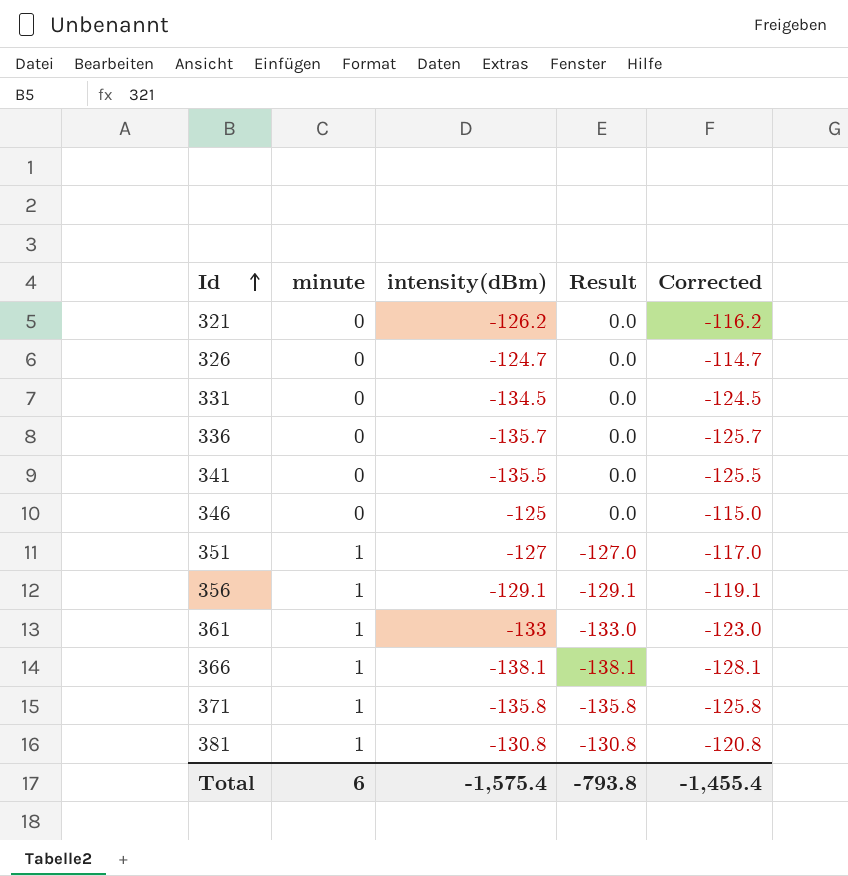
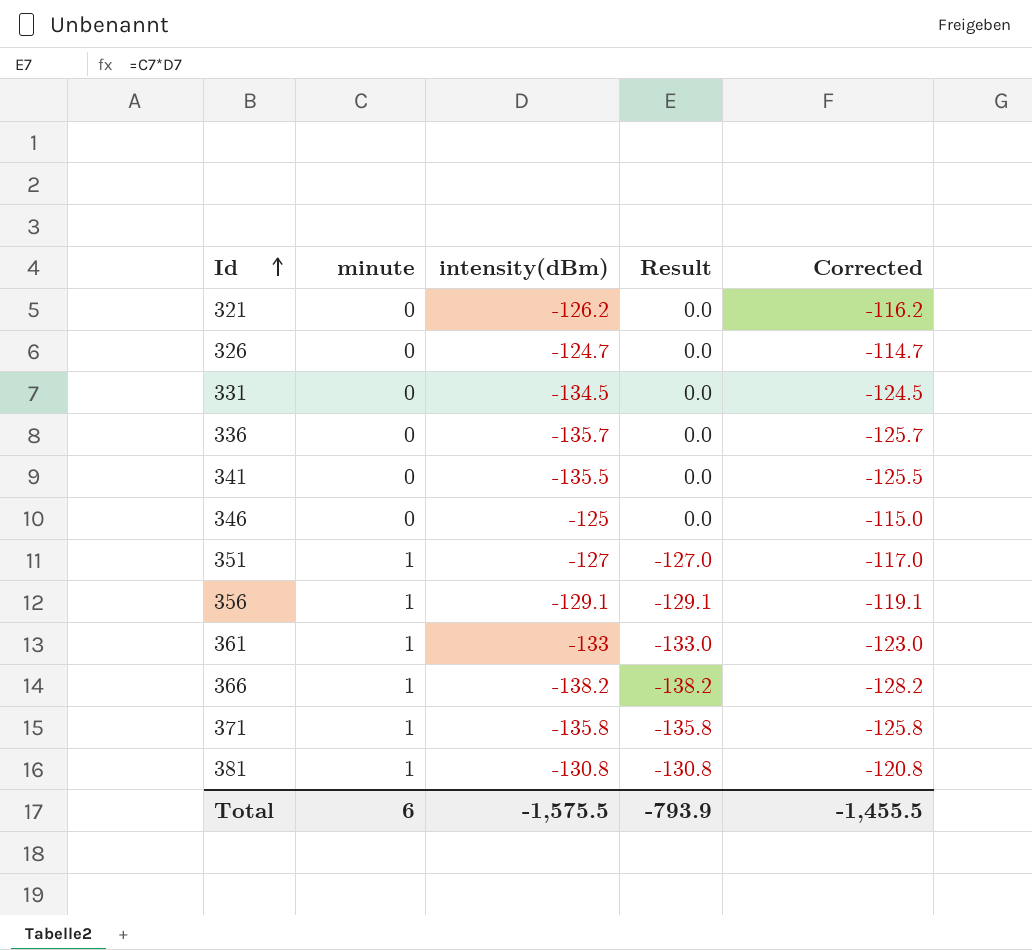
366 | intensity(dBm): -138.1 -> -138.2
366 | Result: -138.1 -> -138.2
366 | Corrected: -128.1 -> -128.2
Total | intensity(dBm): -1,575.4 -> -1,575.5
Total | Result: -793.8 -> -793.9
Total | Corrected: -1,455.4 -> -1,455.5

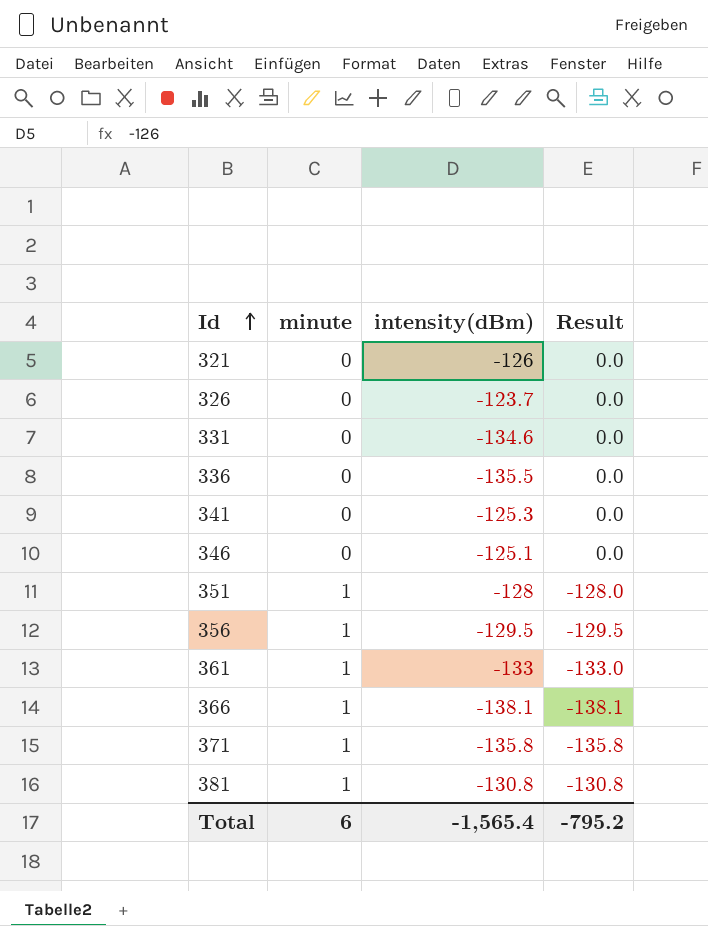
column Corrected | formula: [intensity(dBm)] + 10 -> none
321 | intensity(dBm): -126.2 -> -126
326 | intensity(dBm): -124.7 -> -123.7
331 | intensity(dBm): -134.5 -> -134.6
336 | intensity(dBm): -135.7 -> -135.5
341 | intensity(dBm): -135.5 -> -125.3
346 | intensity(dBm): -125 -> -125.1
351 | intensity(dBm): -127 -> -128
351 | Result: -127.0 -> -128.0
356 | intensity(dBm): -129.1 -> -129.5
356 | Result: -129.1 -> -129.5
366 | intensity(dBm): -138.2 -> -138.1
366 | Result: -138.2 -> -138.1
Total | intensity(dBm): -1,575.5 -> -1,565.4
Total | Result: -793.9 -> -795.2

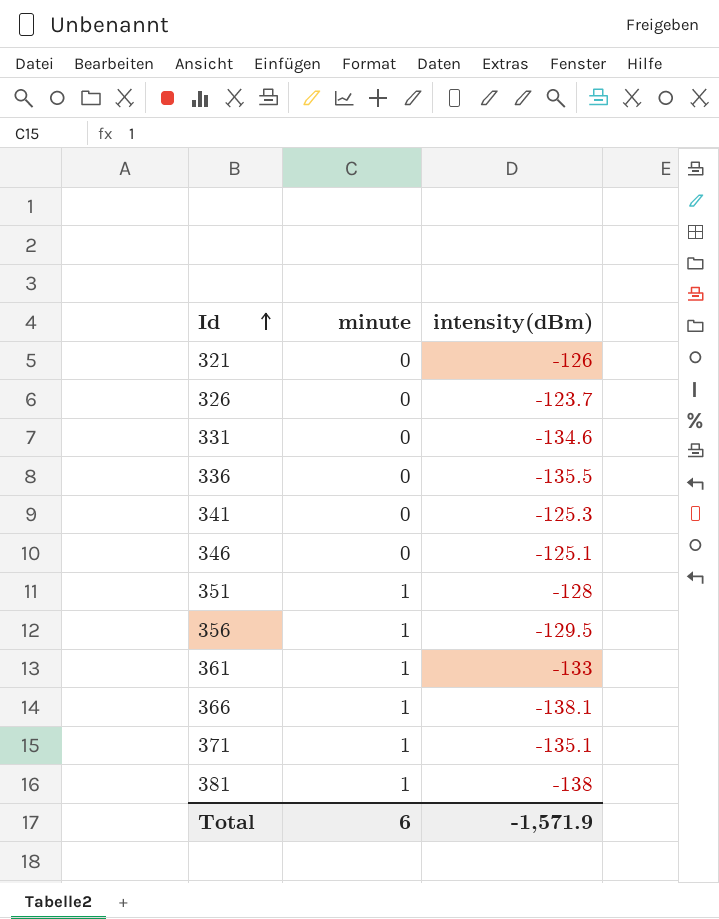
column Result | formula: [minute] * [intensity(dBm)] -> none
371 | intensity(dBm): -135.8 -> -135.1
381 | intensity(dBm): -130.8 -> -138
Total | intensity(dBm): -1,565.4 -> -1,571.9

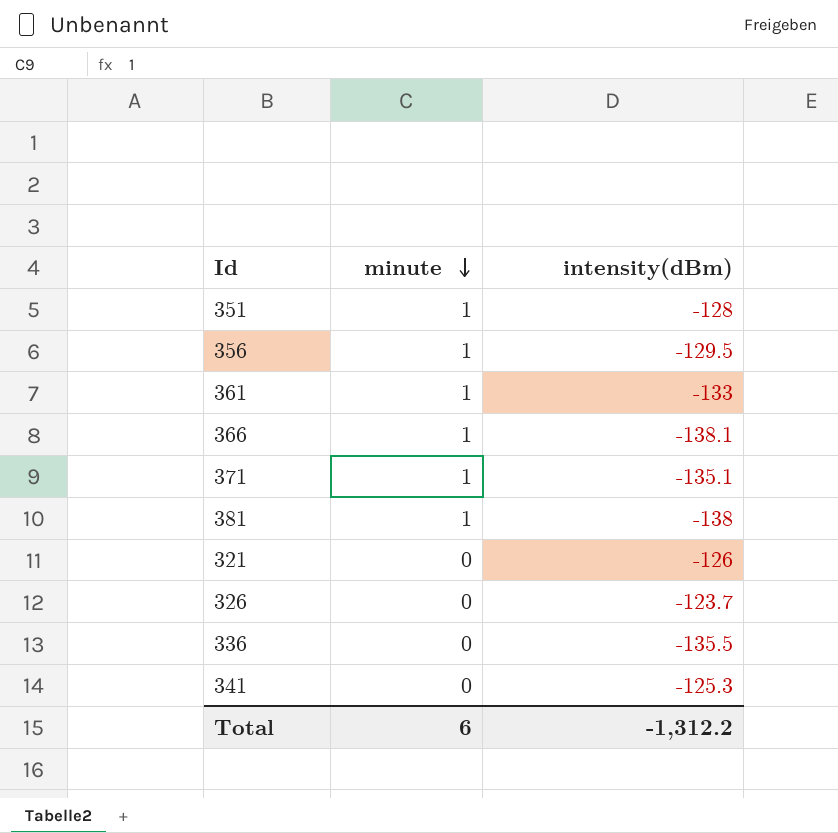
row order: Id ascending -> minute descending
row 331: 0 | -134.6 -> none
row 346: 0 | -125.1 -> none
Total | intensity(dBm): -1,571.9 -> -1,312.2

